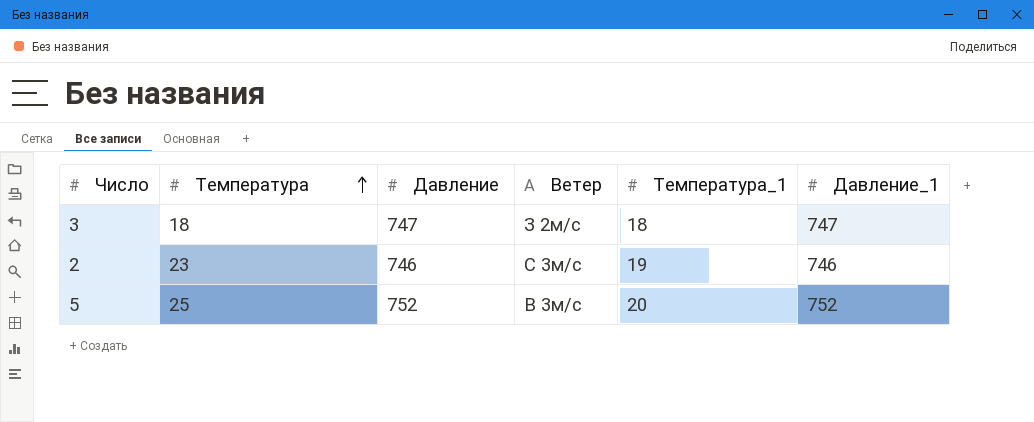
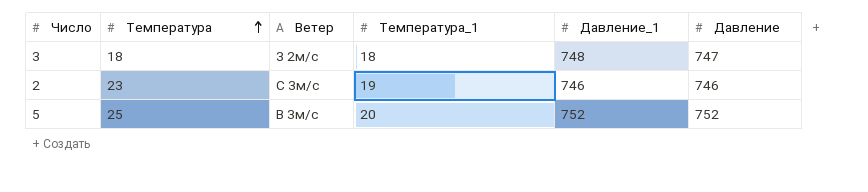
column Давление | position: 3 -> 6
3 | Давление_1: 747 -> 748

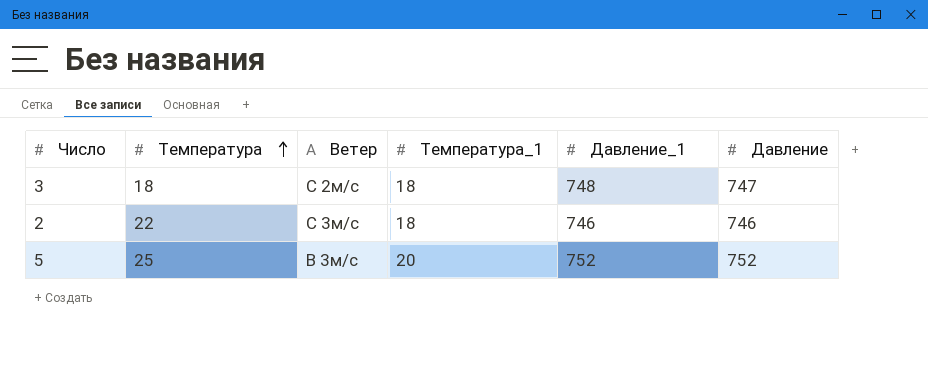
3 | Ветер: З 2м/с -> С 2м/с
2 | Температура: 23 -> 22
2 | Температура_1: 19 -> 18

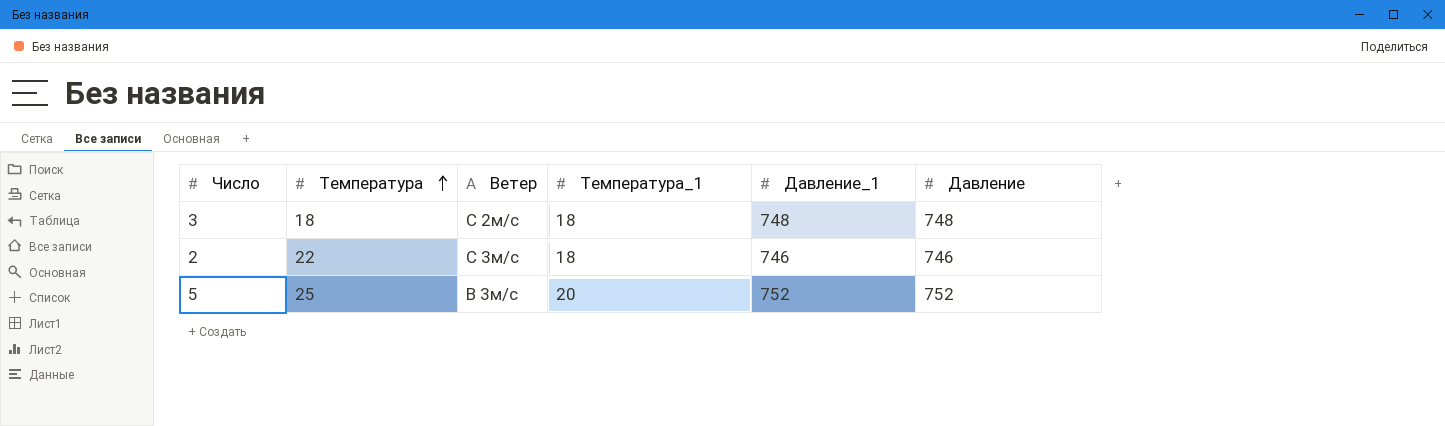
3 | Давление: 747 -> 748

